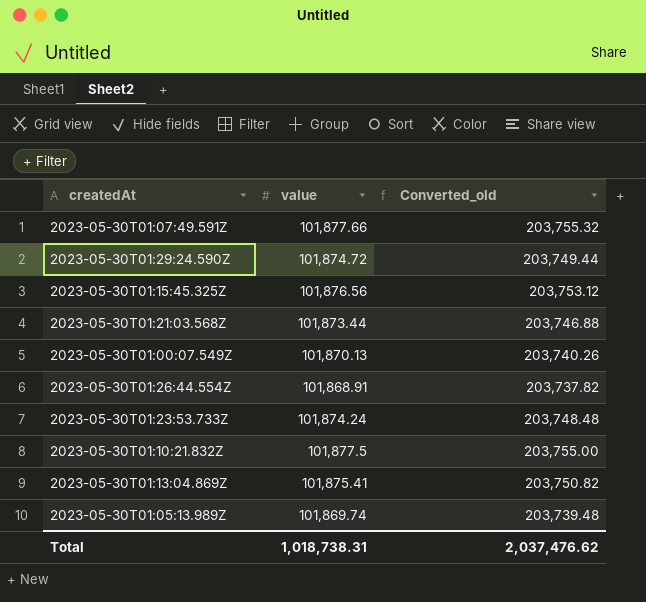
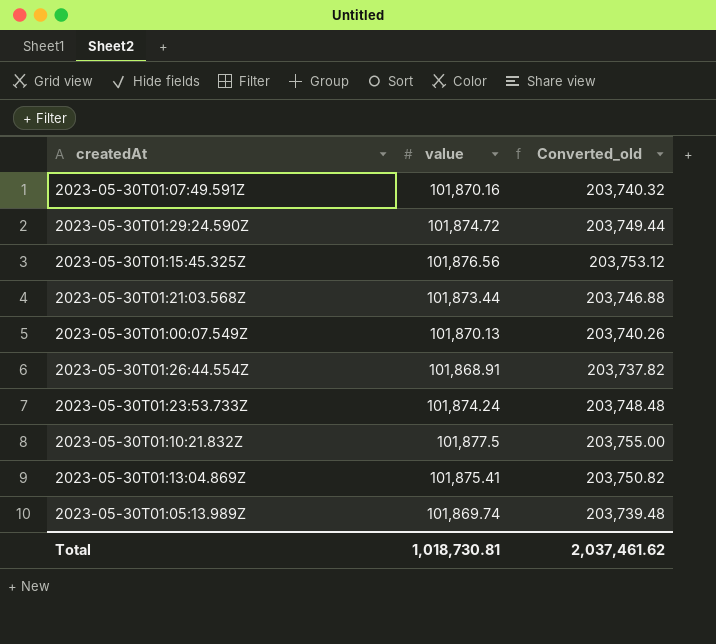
2023-05-30T01:07:49.591Z | value: 101,877.66 -> 101,870.16
2023-05-30T01:07:49.591Z | Converted_old: 203,755.32 -> 203,740.32
Total | value: 1,018,738.31 -> 1,018,730.81
Total | Converted_old: 2,037,476.62 -> 2,037,461.62

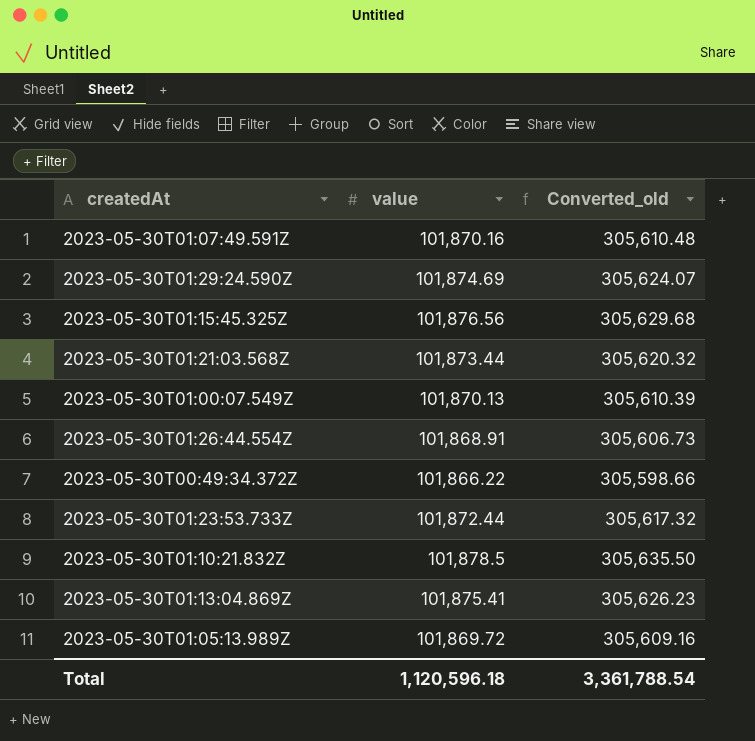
column Converted_old | formula: [value] * 2 -> [value] * 3
2023-05-30T01:29:24.590Z | value: 101,874.72 -> 101,874.69
row 2023-05-30T00:49:34.372Z: none -> 101,866.22 | 305,598.66
2023-05-30T01:23:53.733Z | value: 101,874.24 -> 101,872.44
2023-05-30T01:10:21.832Z | value: 101,877.5 -> 101,878.5
2023-05-30T01:05:13.989Z | value: 101,869.74 -> 101,869.72
Total | value: 1,018,730.81 -> 1,120,596.18
Total | Converted_old: 2,037,461.62 -> 3,361,788.54

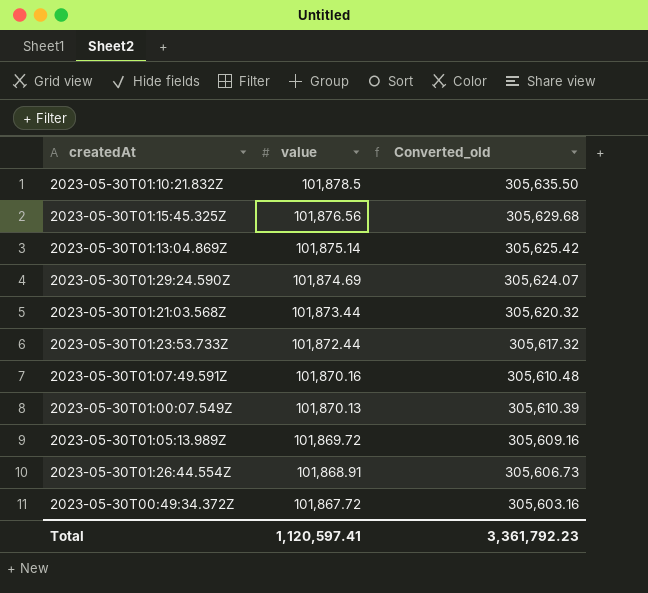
row order: none -> value descending
2023-05-30T01:13:04.869Z | value: 101,875.41 -> 101,875.14
2023-05-30T01:13:04.869Z | Converted_old: 305,626.23 -> 305,625.42
2023-05-30T00:49:34.372Z | value: 101,866.22 -> 101,867.72
2023-05-30T00:49:34.372Z | Converted_old: 305,598.66 -> 305,603.16
Total | value: 1,120,596.18 -> 1,120,597.41
Total | Converted_old: 3,361,788.54 -> 3,361,792.23

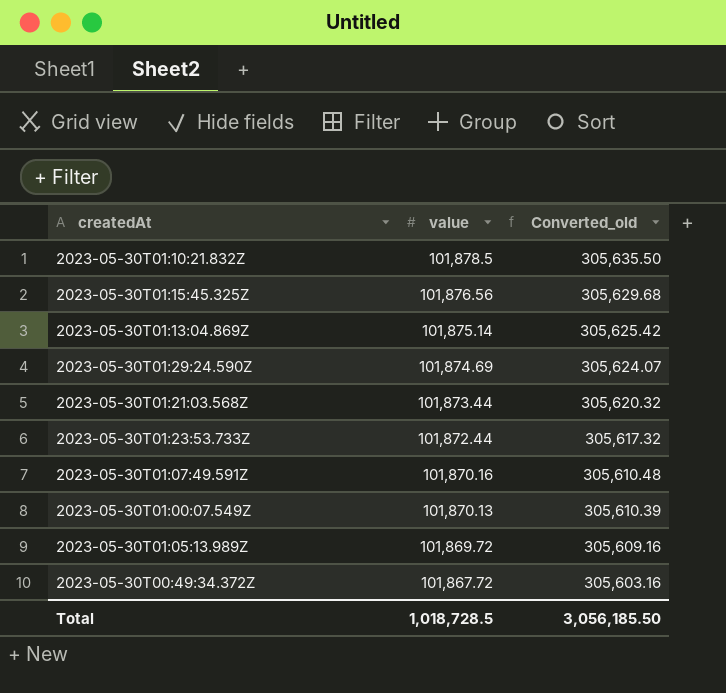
row 2023-05-30T01:26:44.554Z: 101,868.91 | 305,606.73 -> none
Total | value: 1,120,597.41 -> 1,018,728.5
Total | Converted_old: 3,361,792.23 -> 3,056,185.50

